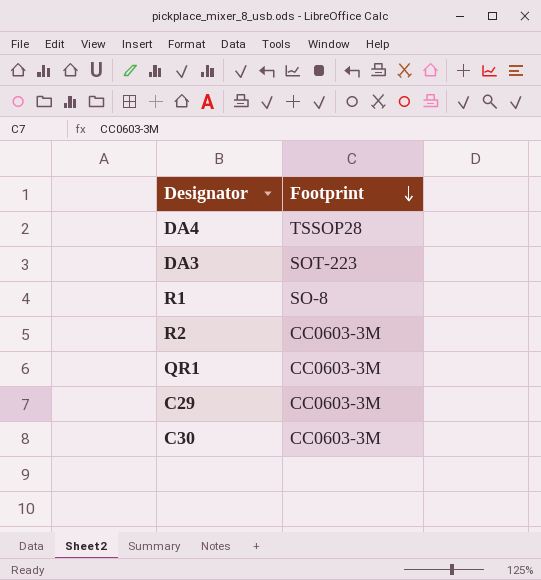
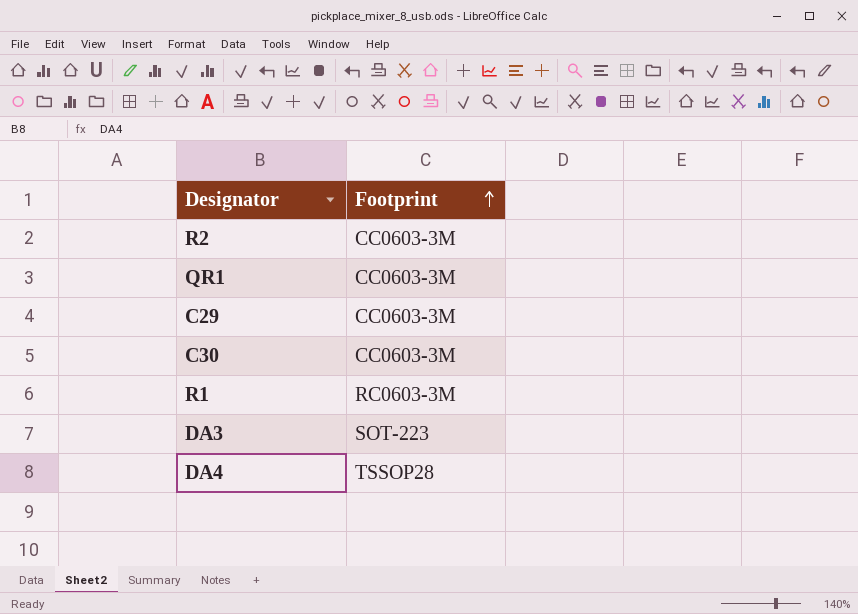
row order: Footprint descending -> Footprint ascending
R1 | Footprint: SO-8 -> RC0603-3M

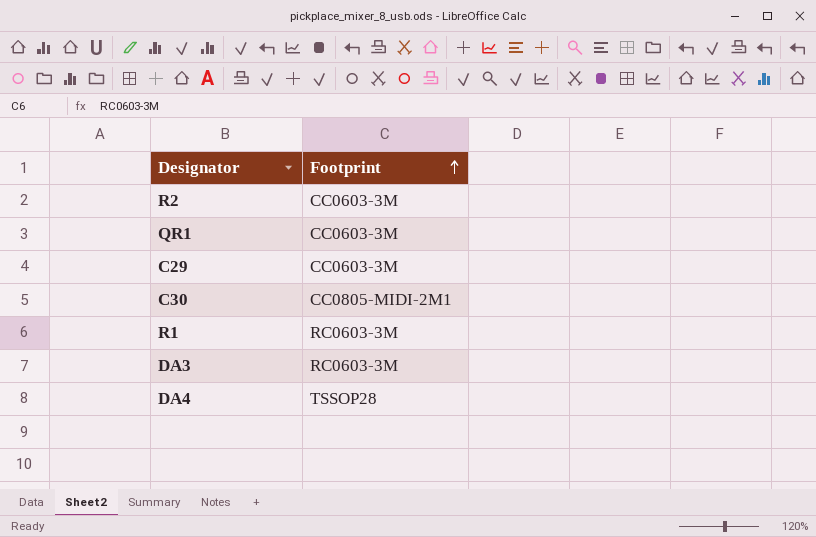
C30 | Footprint: CC0603-3M -> CC0805-MIDI-2M1
DA3 | Footprint: SOT-223 -> RC0603-3M

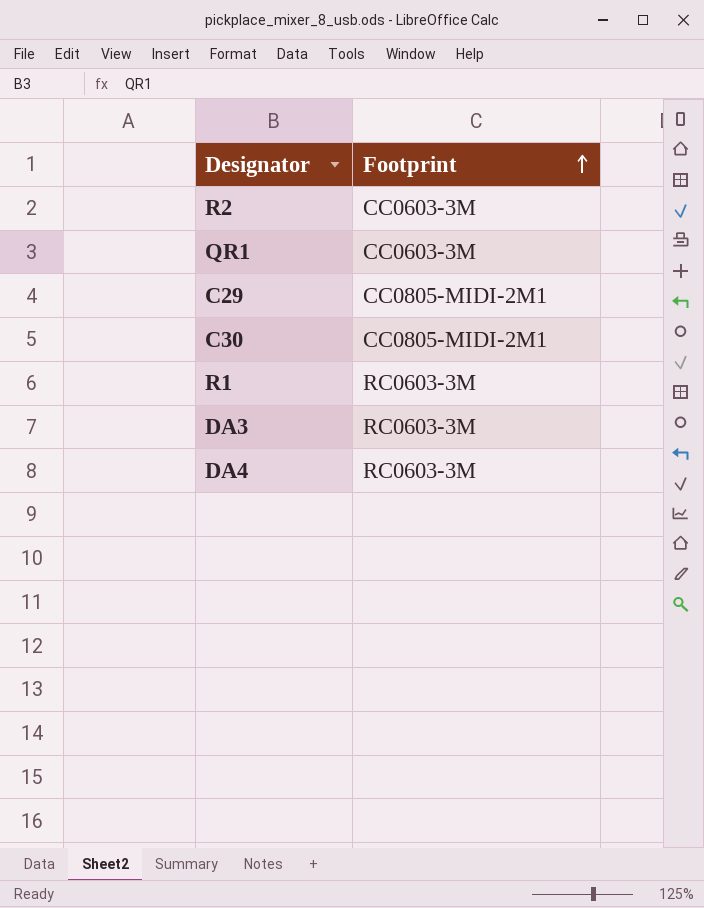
C29 | Footprint: CC0603-3M -> CC0805-MIDI-2M1
DA4 | Footprint: TSSOP28 -> RC0603-3M

